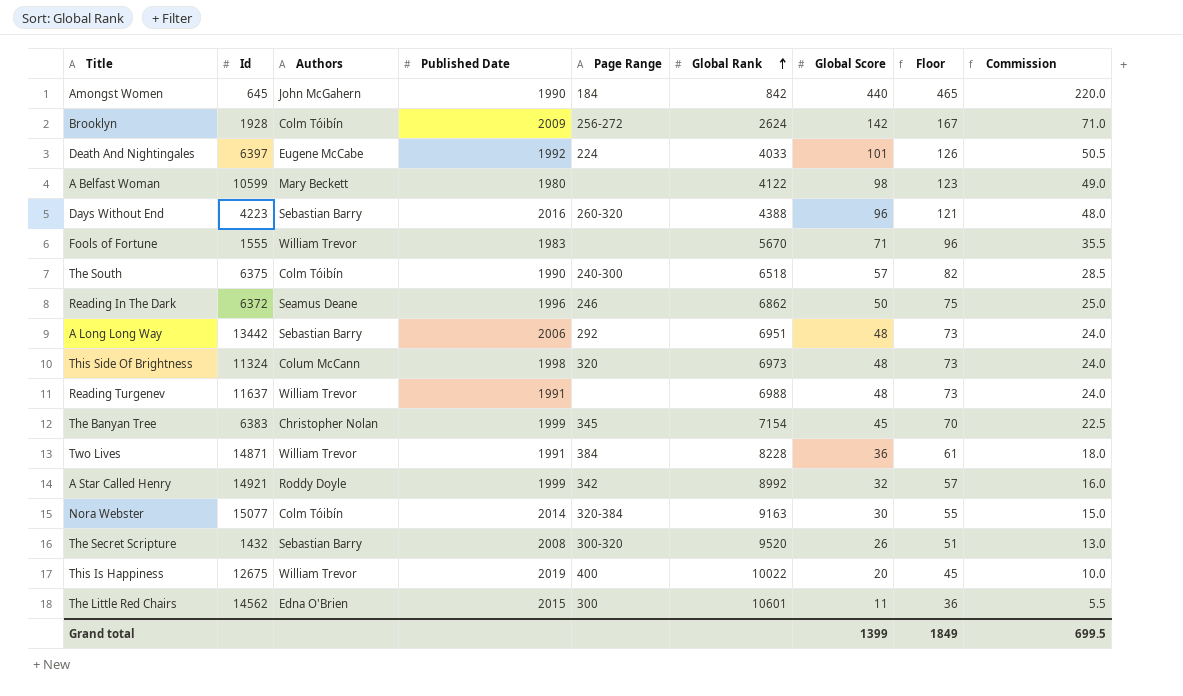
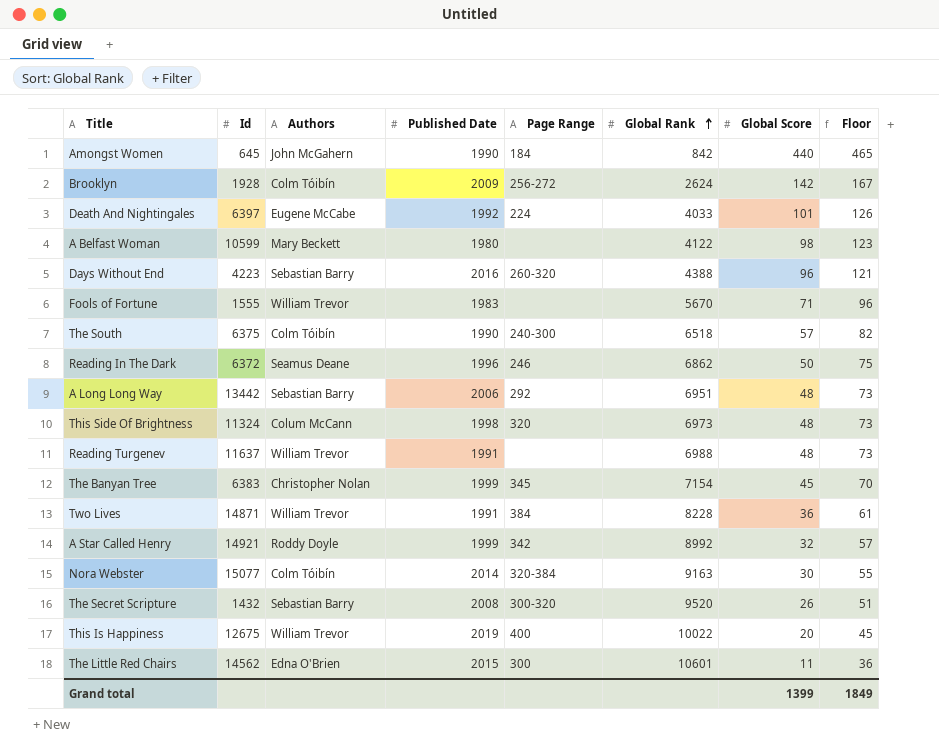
column Commission | formula: [Global Score] * 0.5 -> none

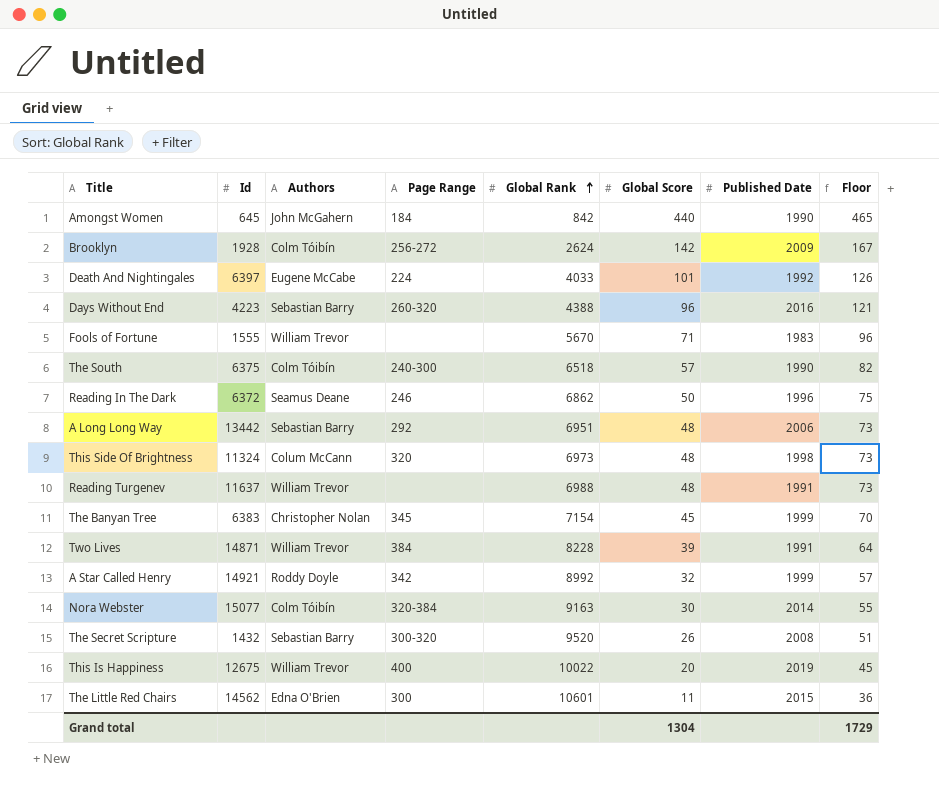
column Published Date | position: 4 -> 7
row A Belfast Woman: 10599 | Mary Beckett | 1980 | none | 4122 | 98 | 123 -> none
Two Lives | Global Score: 36 -> 39
Two Lives | Floor: 61 -> 64
Grand total | Global Score: 1399 -> 1304
Grand total | Floor: 1849 -> 1729

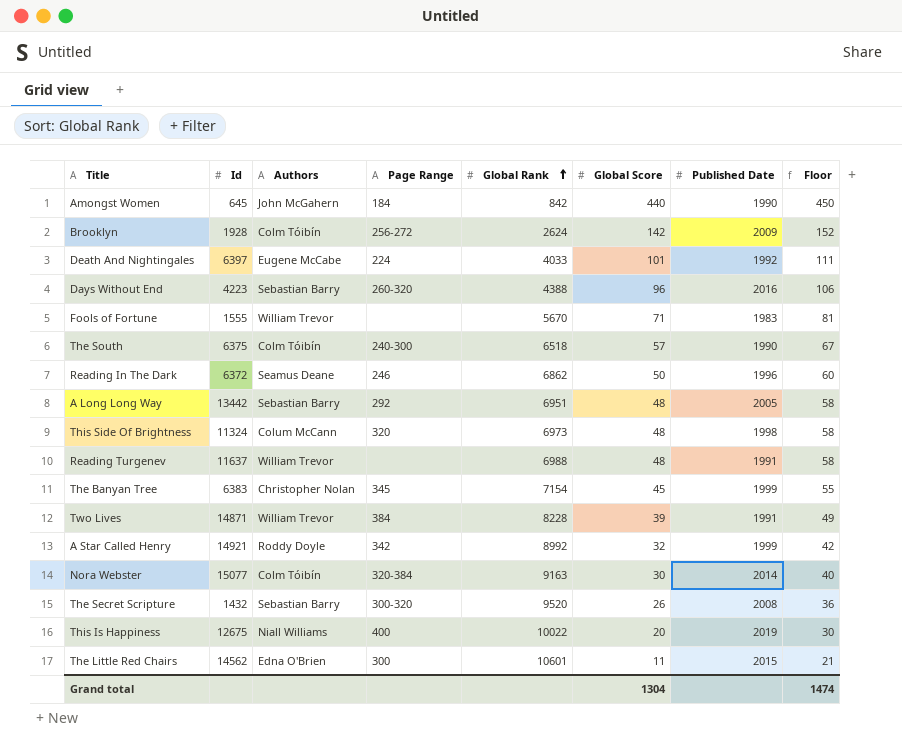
column Floor | formula: [Global Score] + 25 -> [Global Score] + 10
A Long Long Way | Published Date: 2006 -> 2005
This Is Happiness | Authors: William Trevor -> Niall Williams
Grand total | Floor: 1729 -> 1474

